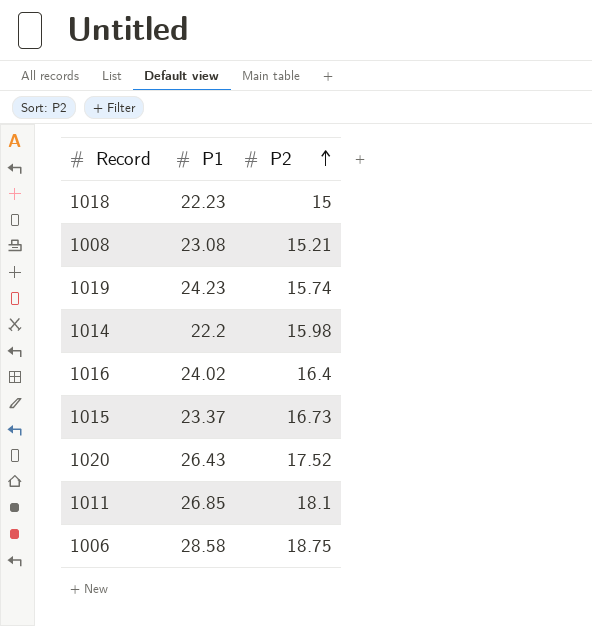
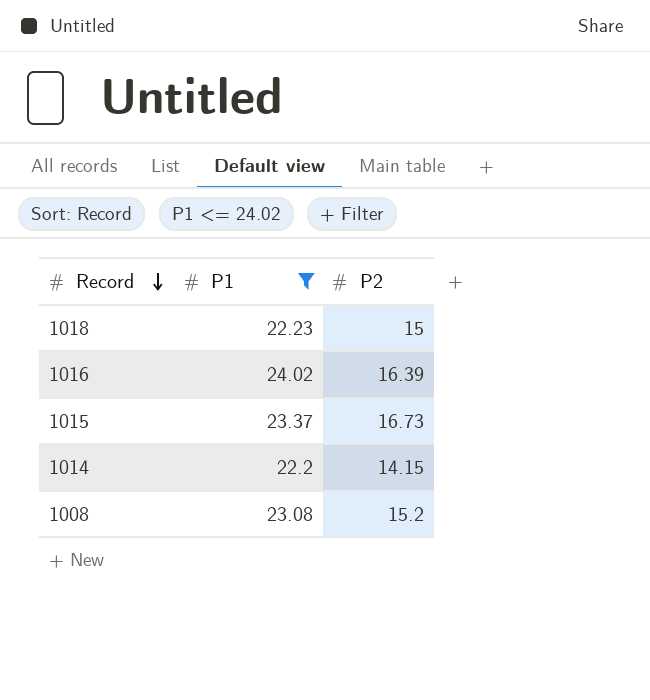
filter: none -> P1 <= 24.02
row order: P2 ascending -> Record descending
1016 | P2: 16.4 -> 16.39
1014 | P2: 15.98 -> 14.15
1008 | P2: 15.21 -> 15.2

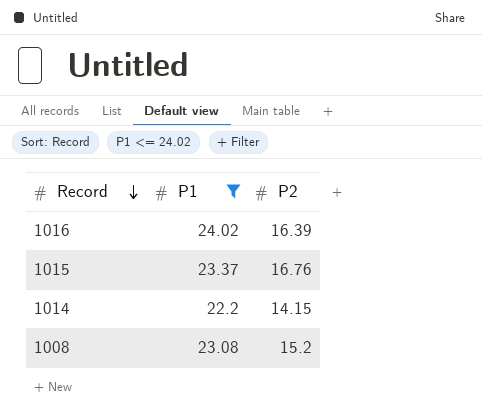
row 1018: 22.23 | 15 -> none
1015 | P2: 16.73 -> 16.76

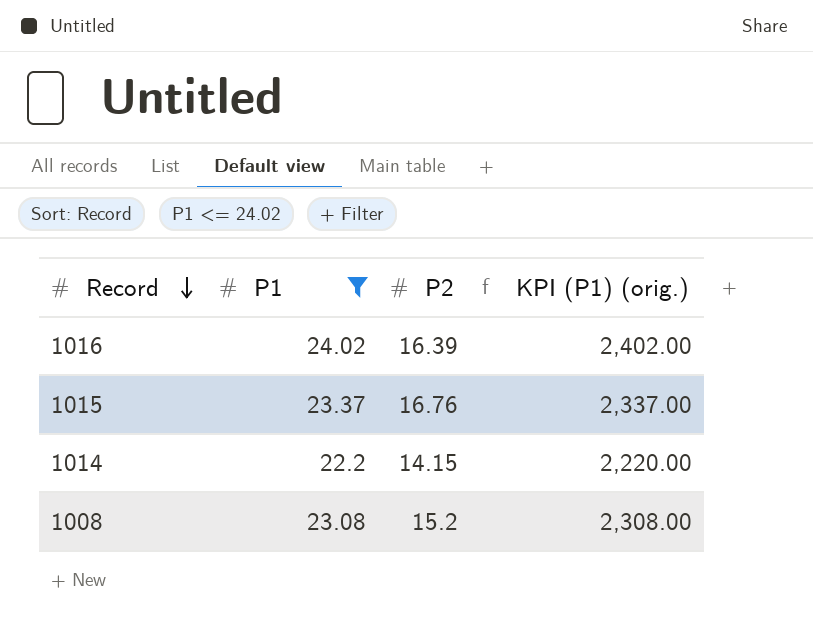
column KPI (P1) (orig.) | formula: none -> [P1] * 100

